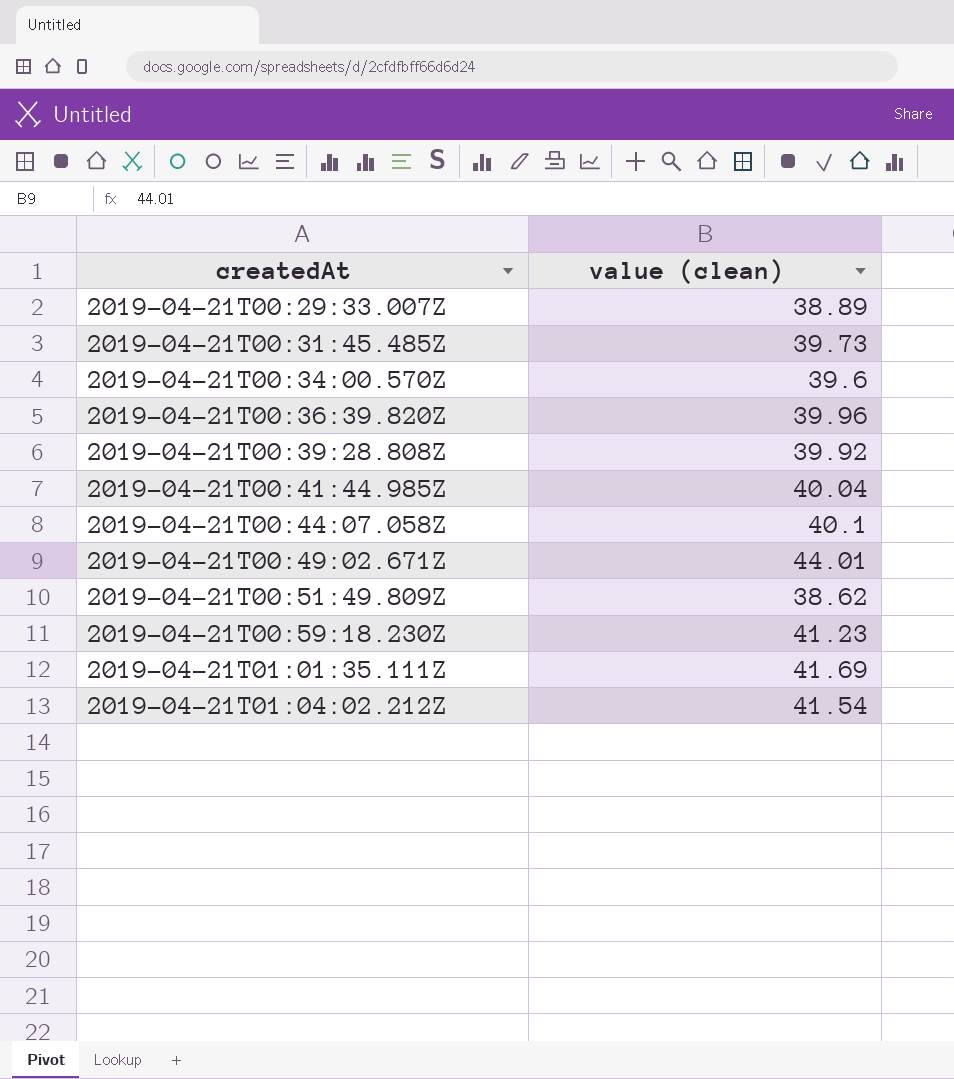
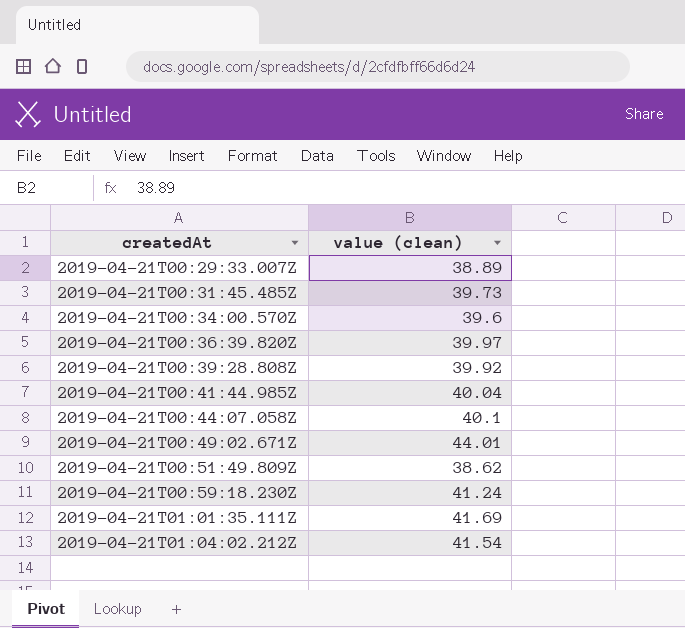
2019-04-21T00:36:39.820Z | value (clean): 39.96 -> 39.97
2019-04-21T00:59:18.230Z | value (clean): 41.23 -> 41.24

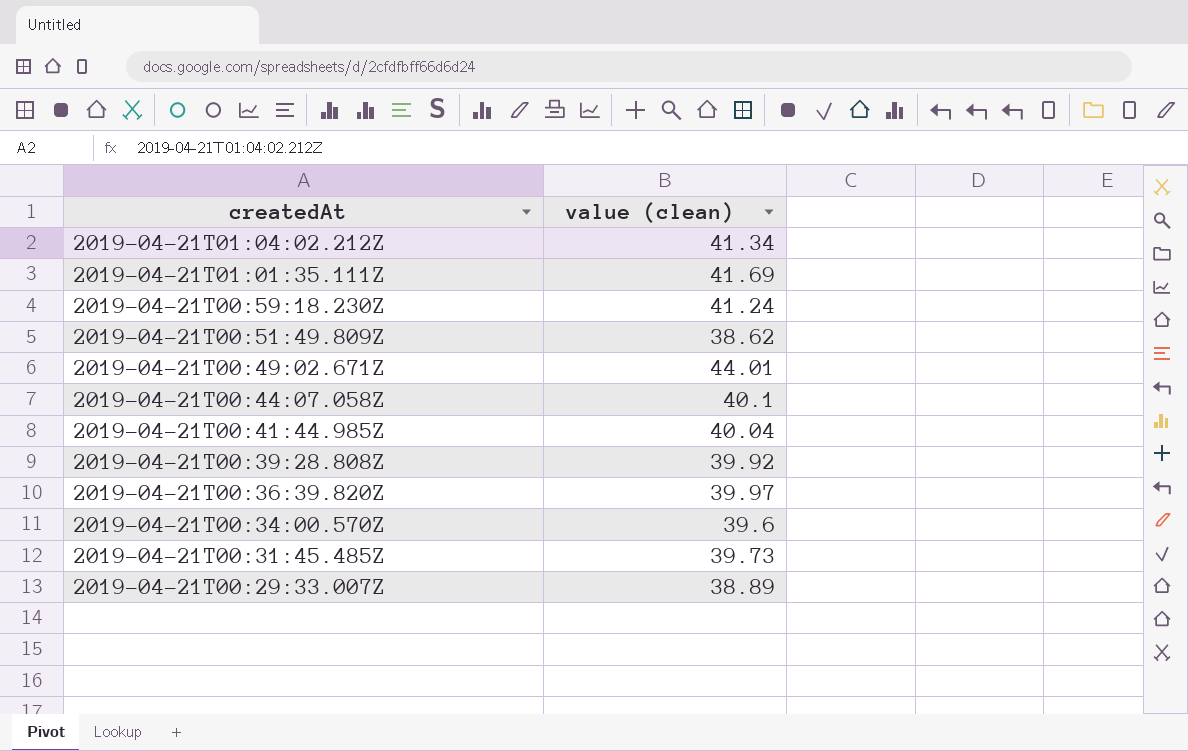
row order: createdAt ascending -> createdAt descending
2019-04-21T01:04:02.212Z | value (clean): 41.54 -> 41.34

